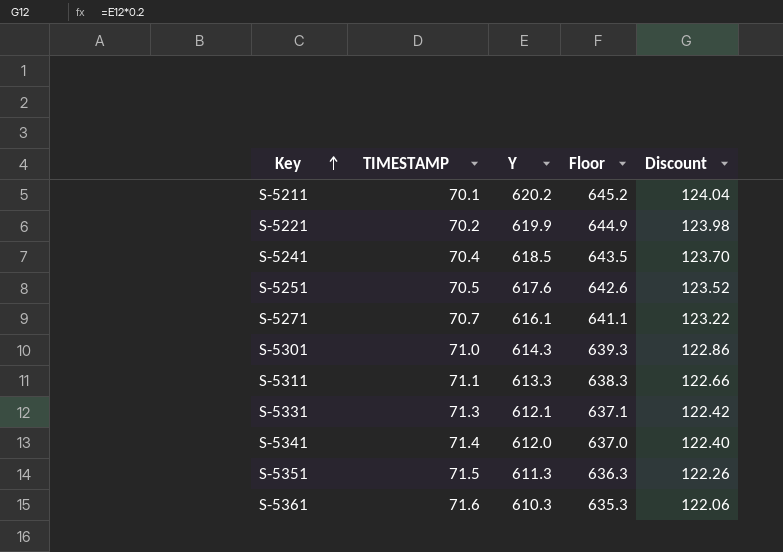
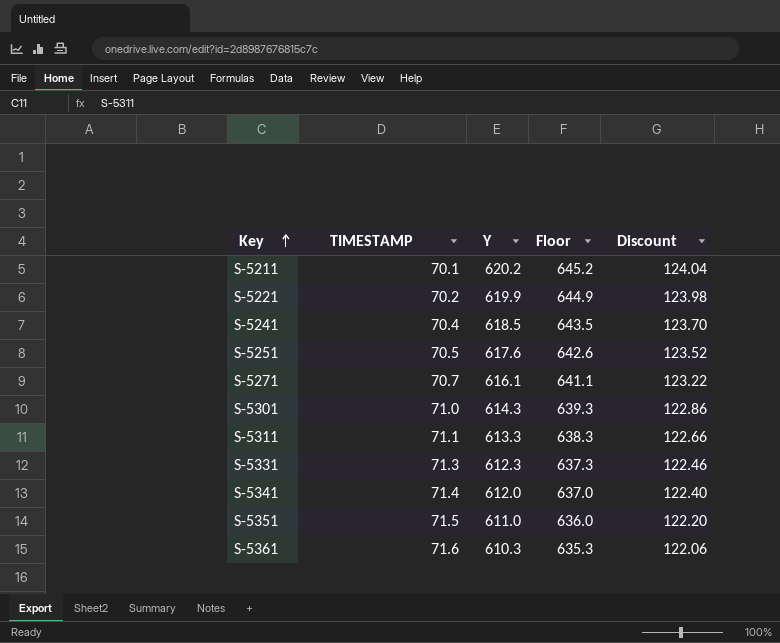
S-5331 | Y: 612.1 -> 612.3
S-5331 | Floor: 637.1 -> 637.3
S-5331 | Discount: 122.42 -> 122.46
S-5351 | Y: 611.3 -> 611.0
S-5351 | Floor: 636.3 -> 636.0
S-5351 | Discount: 122.26 -> 122.20

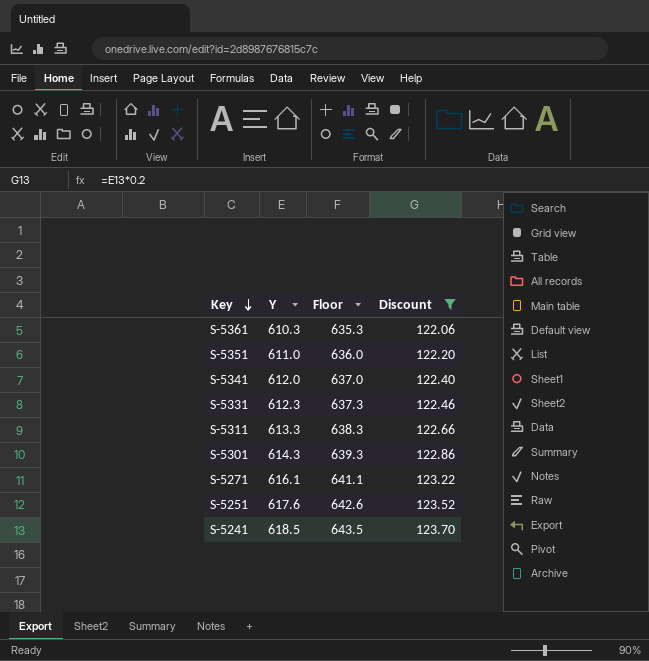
filter: none -> Discount <= 123.70
row order: Key ascending -> Key descending
column TIMESTAMP | position: 2 -> none

